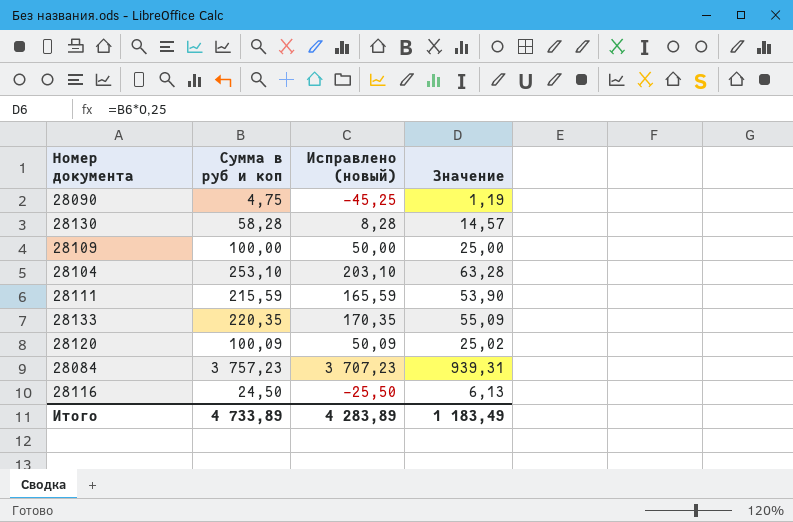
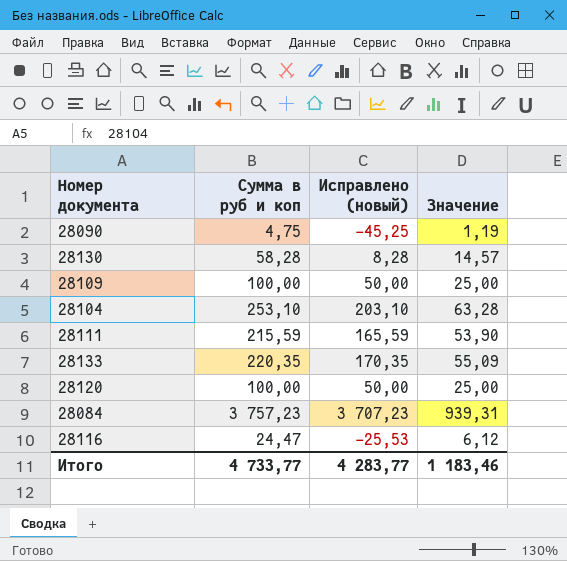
28120 | Сумма в руб и коп: 100,09 -> 100,00
28120 | Исправлено (новый): 50,09 -> 50,00
28120 | Значение: 25,02 -> 25,00
28116 | Сумма в руб и коп: 24,50 -> 24,47
28116 | Исправлено (новый): -25,50 -> -25,53
28116 | Значение: 6,13 -> 6,12
Итого | Сумма в руб и коп: 4 733,89 -> 4 733,77
Итого | Исправлено (новый): 4 283,89 -> 4 283,77
Итого | Значение: 1 183,49 -> 1 183,46

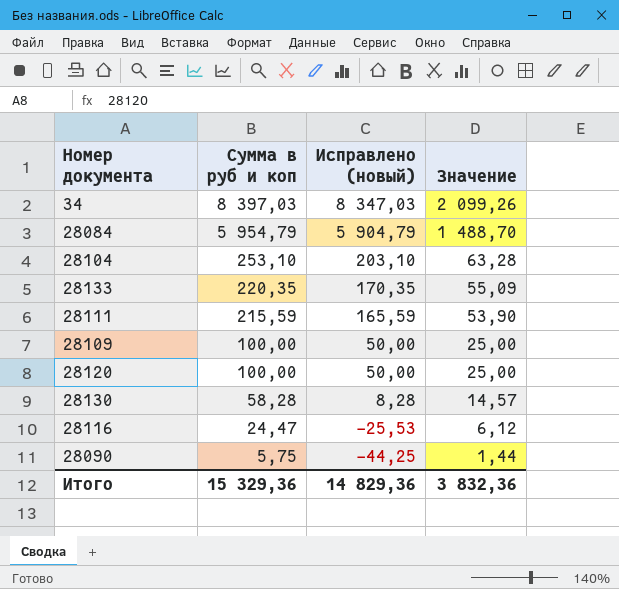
row order: none -> Сумма в руб и коп descending
row 34: none -> 8 397,03 | 8 347,03 | 2 099,26
28084 | Сумма в руб и коп: 3 757,23 -> 5 954,79
28084 | Исправлено (новый): 3 707,23 -> 5 904,79
28084 | Значение: 939,31 -> 1 488,70
28090 | Сумма в руб и коп: 4,75 -> 5,75
28090 | Исправлено (новый): -45,25 -> -44,25
28090 | Значение: 1,19 -> 1,44
Итого | Сумма в руб и коп: 4 733,77 -> 15 329,36
Итого | Исправлено (новый): 4 283,77 -> 14 829,36
Итого | Значение: 1 183,46 -> 3 832,36

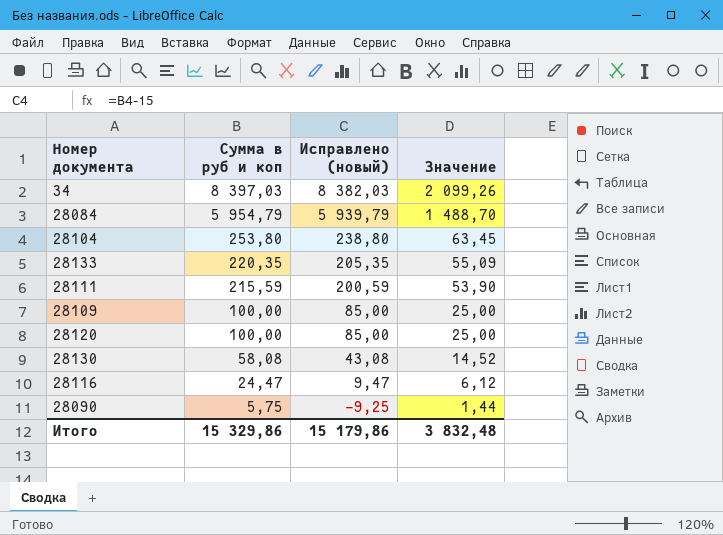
column Исправлено (новый) | formula: [Сумма в руб и коп] - 50 -> [Сумма в руб и коп] - 15
28104 | Сумма в руб и коп: 253,10 -> 253,80
28104 | Значение: 63,28 -> 63,45
28130 | Сумма в руб и коп: 58,28 -> 58,08
28130 | Значение: 14,57 -> 14,52
Итого | Сумма в руб и коп: 15 329,36 -> 15 329,86
Итого | Исправлено (новый): 14 829,36 -> 15 179,86
Итого | Значение: 3 832,36 -> 3 832,48

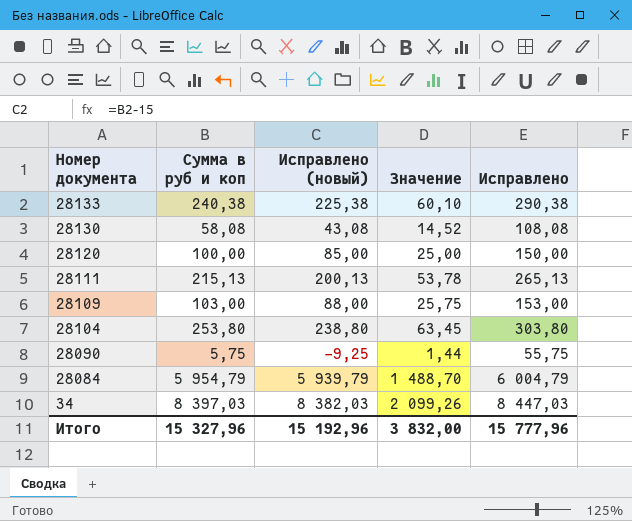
row order: Сумма в руб и коп descending -> Номер документа descending
column Исправлено | formula: none -> [Сумма в руб и коп] + 50
row 28116: 24,47 | 9,47 | 6,12 -> none
28133 | Сумма в руб и коп: 220,35 -> 240,38
28133 | Исправлено (новый): 205,35 -> 225,38
28133 | Значение: 55,09 -> 60,10
28111 | Сумма в руб и коп: 215,59 -> 215,13
28111 | Исправлено (новый): 200,59 -> 200,13
28111 | Значение: 53,90 -> 53,78
28109 | Сумма в руб и коп: 100,00 -> 103,00
28109 | Исправлено (новый): 85,00 -> 88,00
28109 | Значение: 25,00 -> 25,75
Итого | Сумма в руб и коп: 15 329,86 -> 15 327,96
Итого | Исправлено (новый): 15 179,86 -> 15 192,96
Итого | Значение: 3 832,48 -> 3 832,00

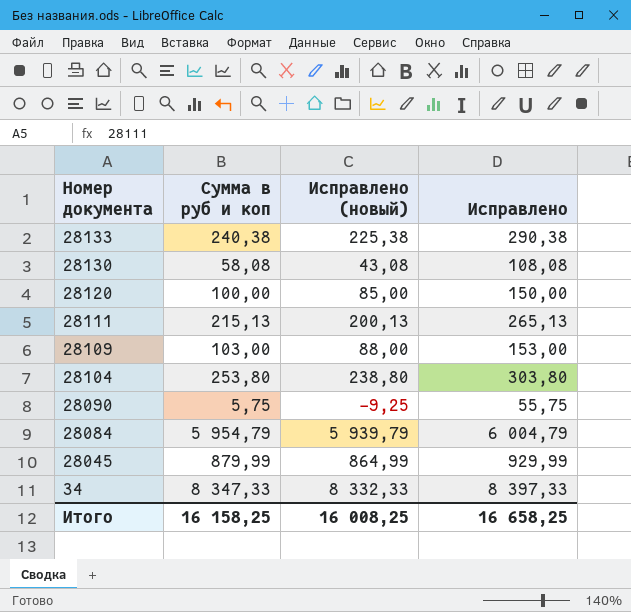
column Значение | formula: [Сумма в руб и коп] * 0,25 -> none
row 28045: none -> 879,99 | 864,99 | 929,99
34 | Сумма в руб и коп: 8 397,03 -> 8 347,33
34 | Исправлено (новый): 8 382,03 -> 8 332,33
34 | Исправлено: 8 447,03 -> 8 397,33
Итого | Сумма в руб и коп: 15 327,96 -> 16 158,25
Итого | Исправлено (новый): 15 192,96 -> 16 008,25
Итого | Исправлено: 15 777,96 -> 16 658,25

